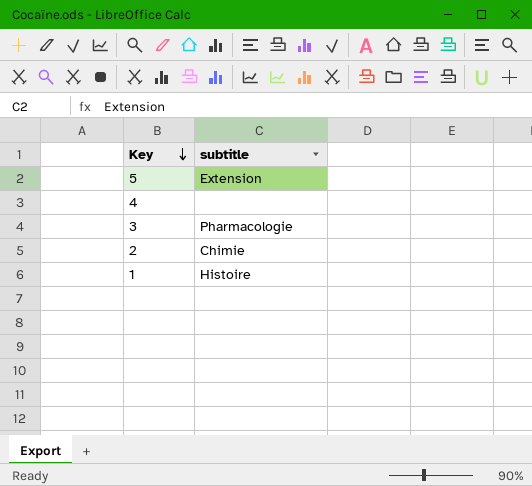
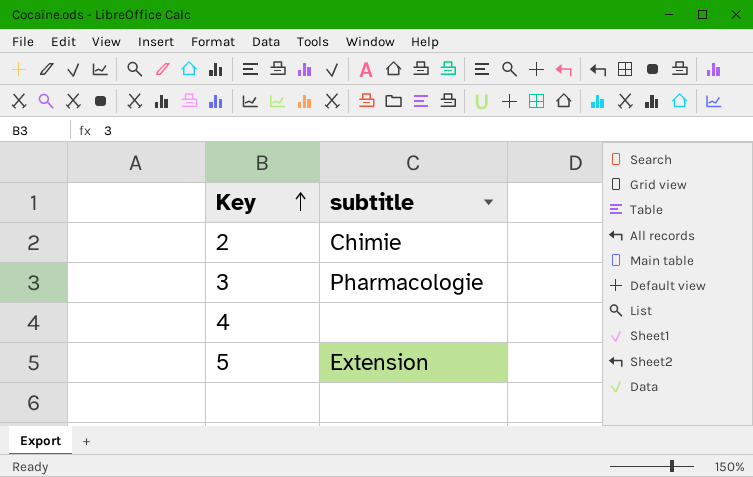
row order: Key descending -> Key ascending
row 1: Histoire -> none

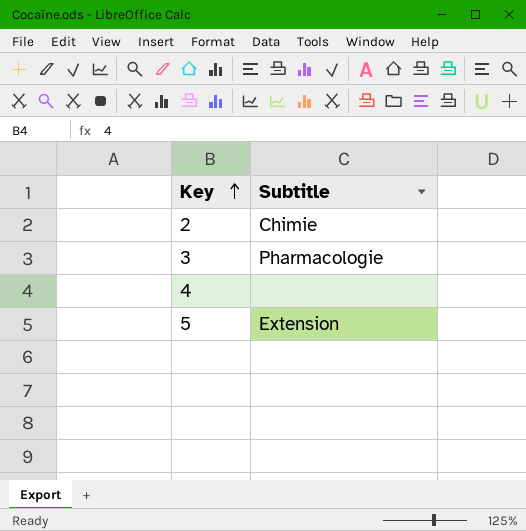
column name: subtitle -> Subtitle

